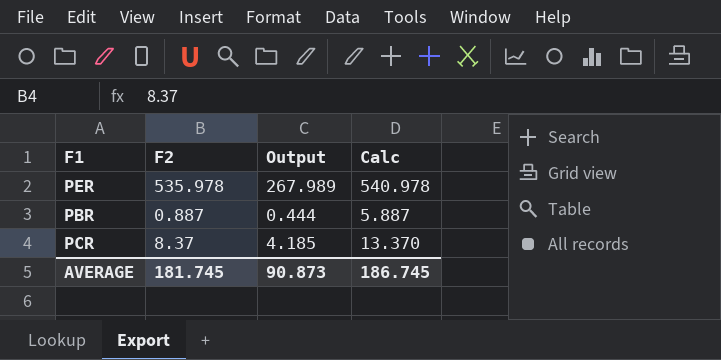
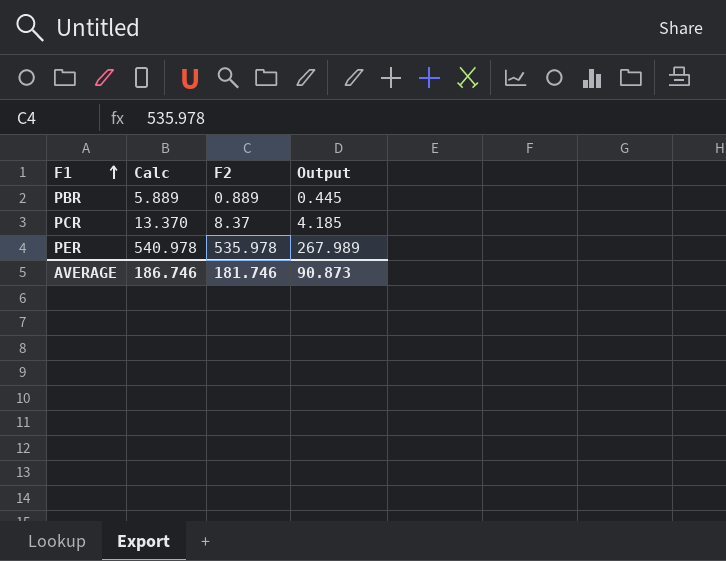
row order: none -> F1 ascending
column Calc | position: 4 -> 2
PBR | Calc: 5.887 -> 5.889
PBR | F2: 0.887 -> 0.889
PBR | Output: 0.444 -> 0.445
AVERAGE | Calc: 186.745 -> 186.746
AVERAGE | F2: 181.745 -> 181.746

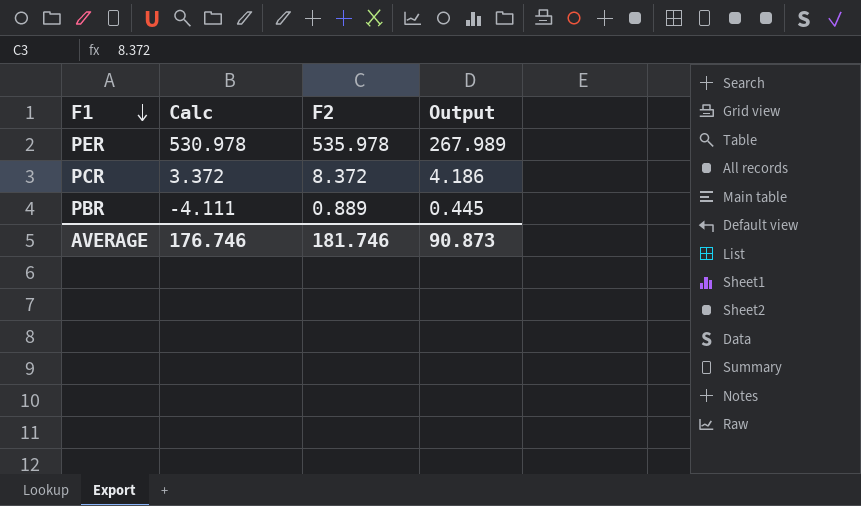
row order: F1 ascending -> F1 descending
column Calc | formula: [F2] + 5 -> [F2] - 5
PCR | F2: 8.37 -> 8.372
PCR | Output: 4.185 -> 4.186
AVERAGE | Calc: 186.746 -> 176.746

